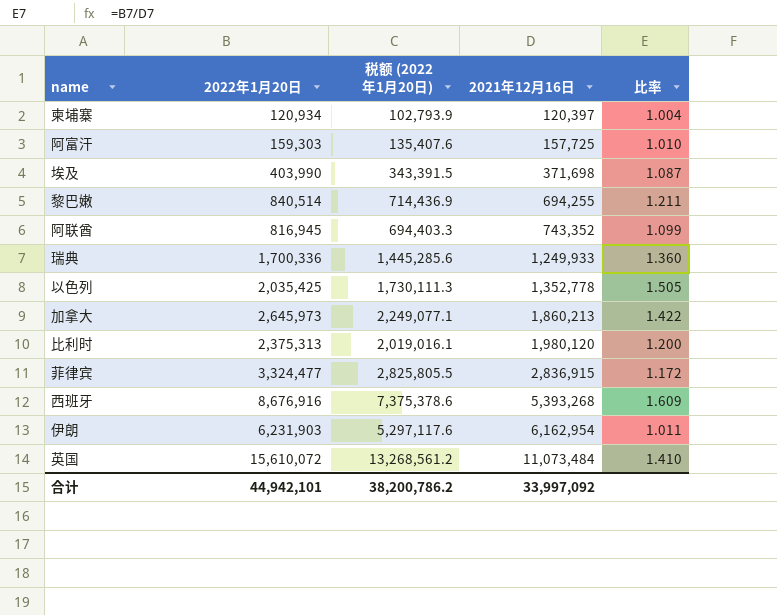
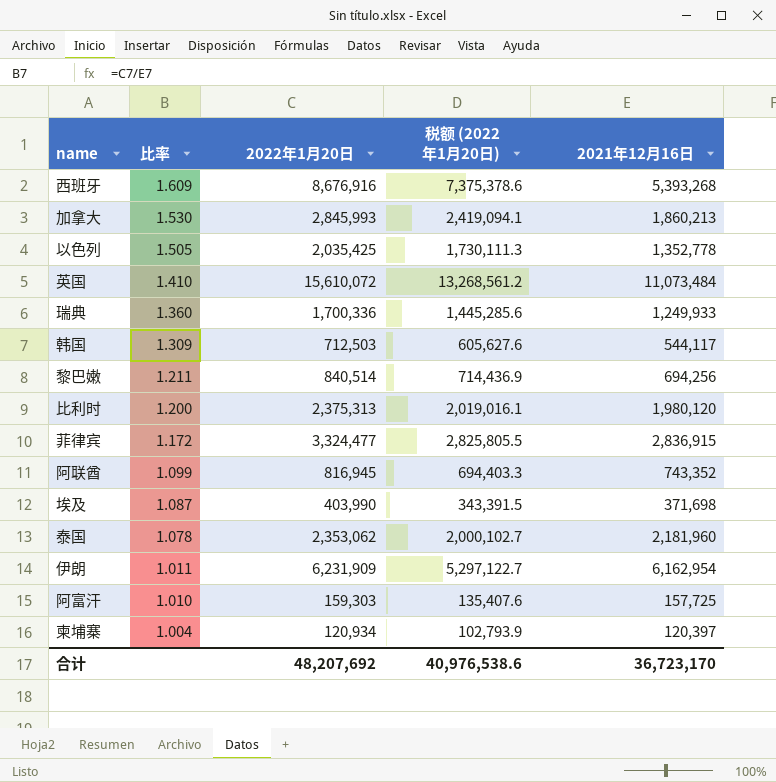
row order: 2021年12月16日 ascending -> 比率 descending
column 比率 | position: 5 -> 2
加拿大 | 比率: 1.422 -> 1.530
加拿大 | 2022年1月20日: 2,645,973 -> 2,845,993
加拿大 | 税额 (2022年1月20日): 2,249,077.1 -> 2,419,094.1
row 韩国: none -> 1.309 | 712,503 | 605,627.6 | 544,117
黎巴嫩 | 2021年12月16日: 694,255 -> 694,256
row 泰国: none -> 1.078 | 2,353,062 | 2,000,102.7 | 2,181,960
伊朗 | 2022年1月20日: 6,231,903 -> 6,231,909
伊朗 | 税额 (2022年1月20日): 5,297,117.6 -> 5,297,122.7
合计 | 2022年1月20日: 44,942,101 -> 48,207,692
合计 | 税额 (2022年1月20日): 38,200,786.2 -> 40,976,538.6
合计 | 2021年12月16日: 33,997,092 -> 36,723,170

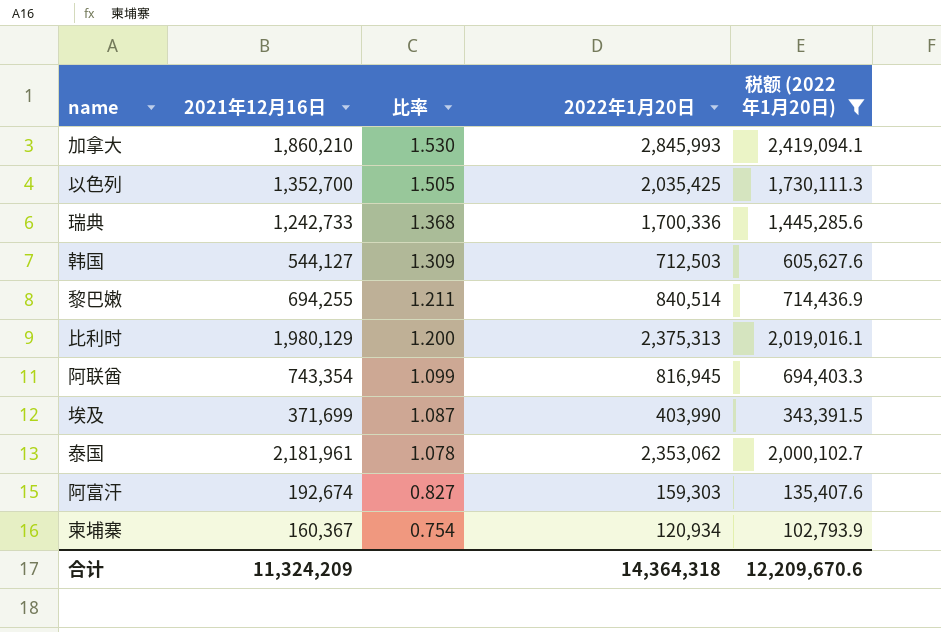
filter: none -> 税额 (2022年1月20日) <= 2,419,094.1
column 2021年12月16日 | position: 5 -> 2
加拿大 | 2021年12月16日: 1,860,213 -> 1,860,210
以色列 | 2021年12月16日: 1,352,778 -> 1,352,700
瑞典 | 2021年12月16日: 1,249,933 -> 1,242,733
瑞典 | 比率: 1.360 -> 1.368
韩国 | 2021年12月16日: 544,117 -> 544,127
黎巴嫩 | 2021年12月16日: 694,256 -> 694,255
比利时 | 2021年12月16日: 1,980,120 -> 1,980,129
阿联酋 | 2021年12月16日: 743,352 -> 743,354
埃及 | 2021年12月16日: 371,698 -> 371,699
泰国 | 2021年12月16日: 2,181,960 -> 2,181,961
阿富汗 | 2021年12月16日: 157,725 -> 192,674
阿富汗 | 比率: 1.010 -> 0.827
柬埔寨 | 2021年12月16日: 120,397 -> 160,367
柬埔寨 | 比率: 1.004 -> 0.754
合计 | 2021年12月16日: 36,723,170 -> 11,324,209
合计 | 2022年1月20日: 48,207,692 -> 14,364,318
合计 | 税额 (2022年1月20日): 40,976,538.6 -> 12,209,670.6

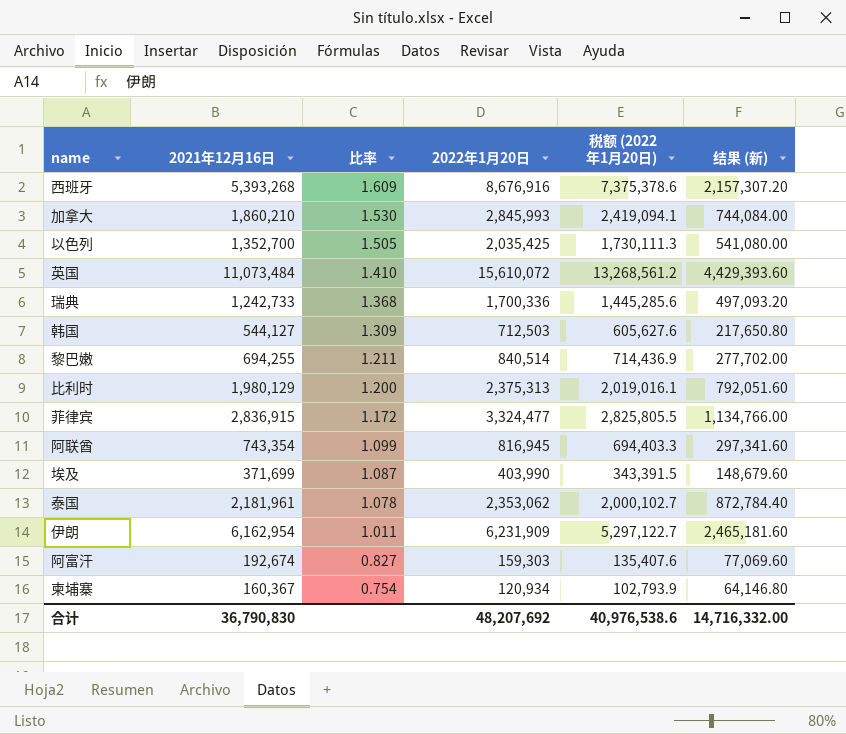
filter: 税额 (2022年1月20日) <= 2,419,094.1 -> none
column 结果 (新) | formula: none -> [2021年12月16日] * 0.4
合计 | 2021年12月16日: 11,324,209 -> 36,790,830
合计 | 2022年1月20日: 14,364,318 -> 48,207,692
合计 | 税额 (2022年1月20日): 12,209,670.6 -> 40,976,538.6

